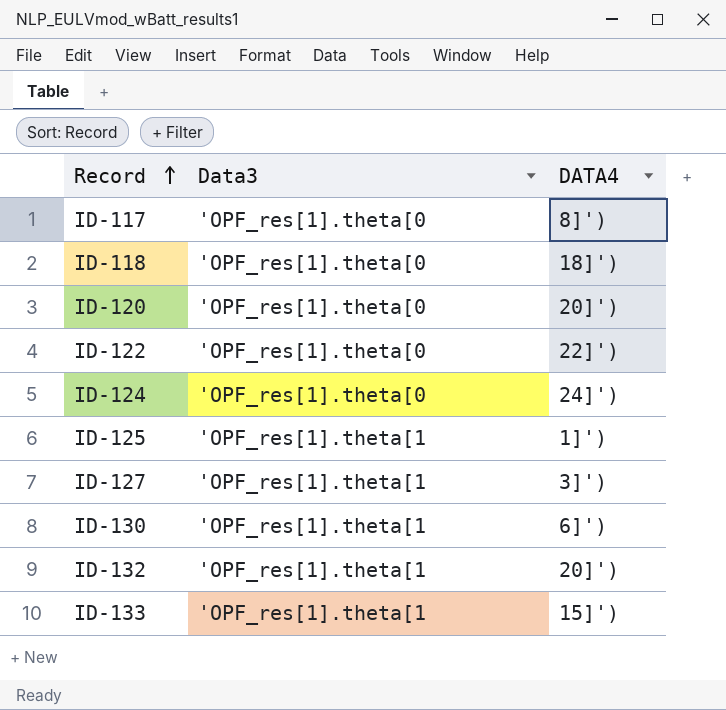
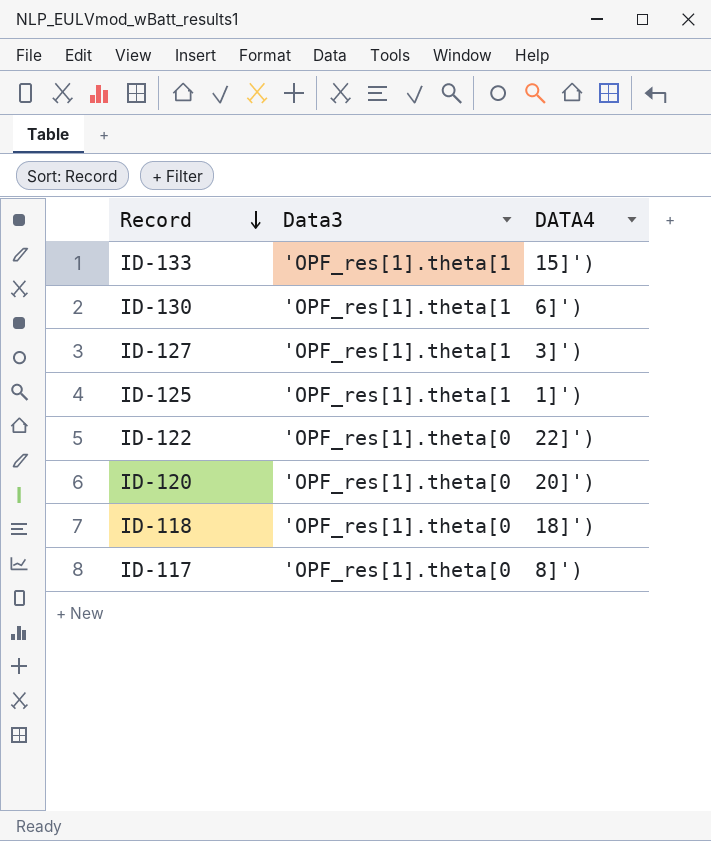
row order: Record ascending -> Record descending
row ID-124: 'OPF_res[1].theta[0 | 24]') -> none
row ID-132: 'OPF_res[1].theta[1 | 20]') -> none

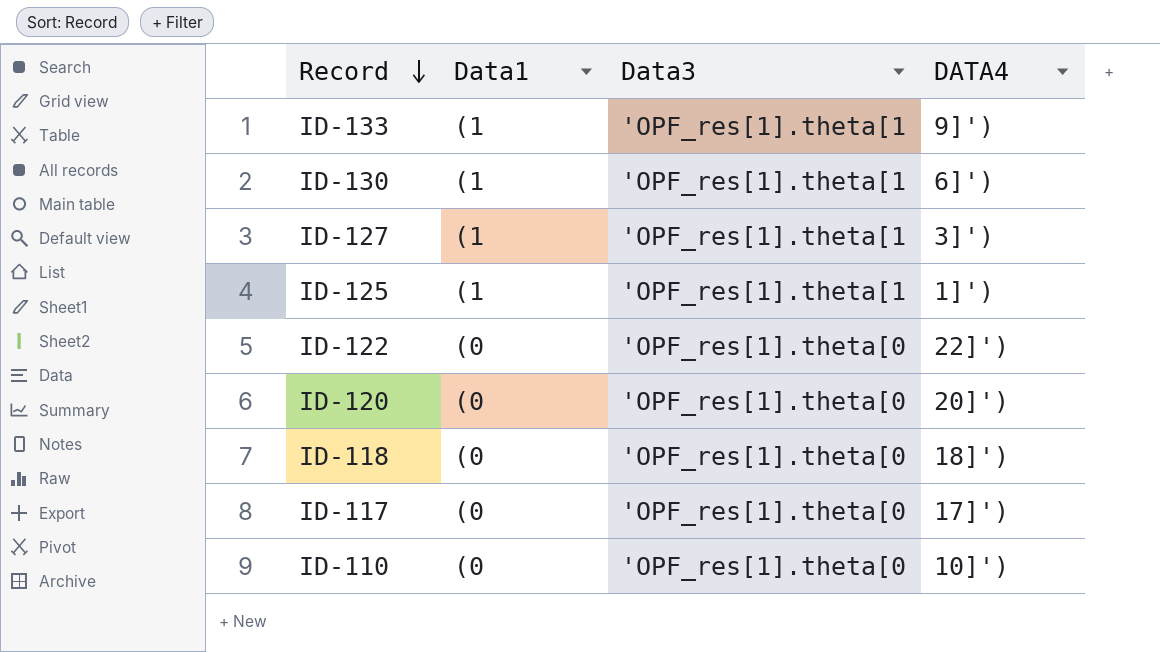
column Data1 | position: none -> 2
ID-133 | DATA4: 15]') -> 9]')
ID-117 | DATA4: 8]') -> 17]')
row ID-110: none -> (0 | 'OPF_res[1].theta[0 | 10]')

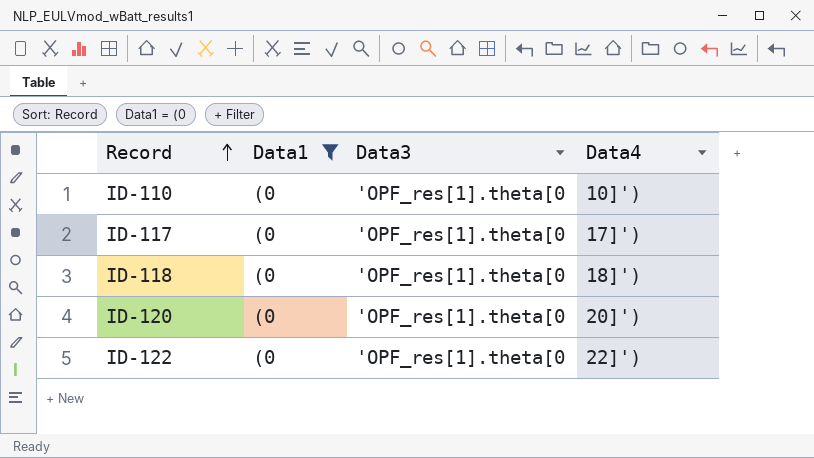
filter: none -> Data1 = (0
row order: Record descending -> Record ascending
column name: DATA4 -> Data4

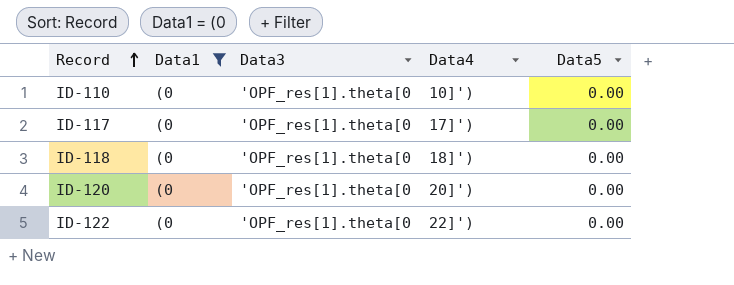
column Data5 | position: none -> 5

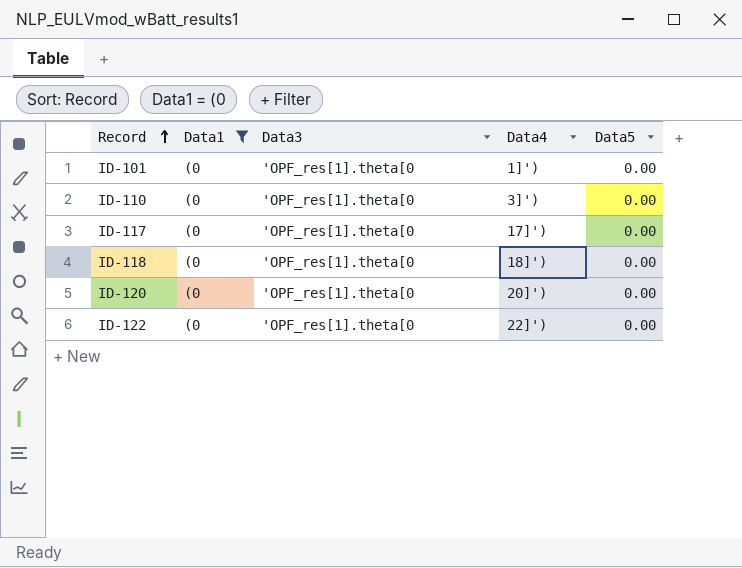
row ID-101: none -> (0 | 'OPF_res[1].theta[0 | 1]') | 0.00
ID-110 | Data4: 10]') -> 3]')

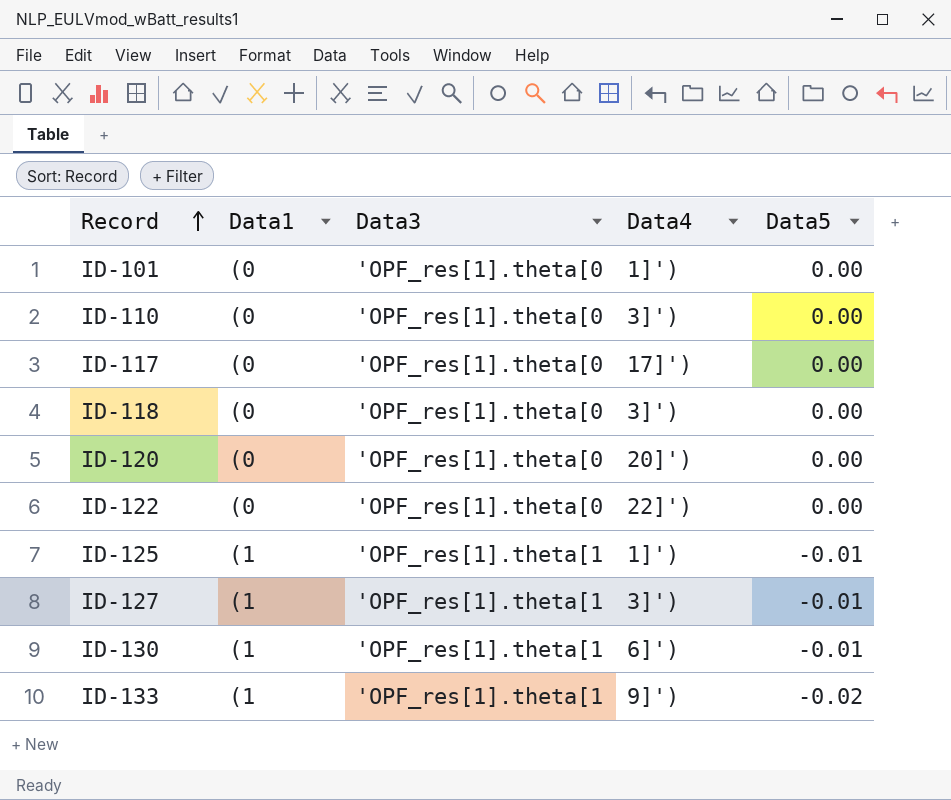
filter: Data1 = (0 -> none
ID-118 | Data4: 18]') -> 3]')

